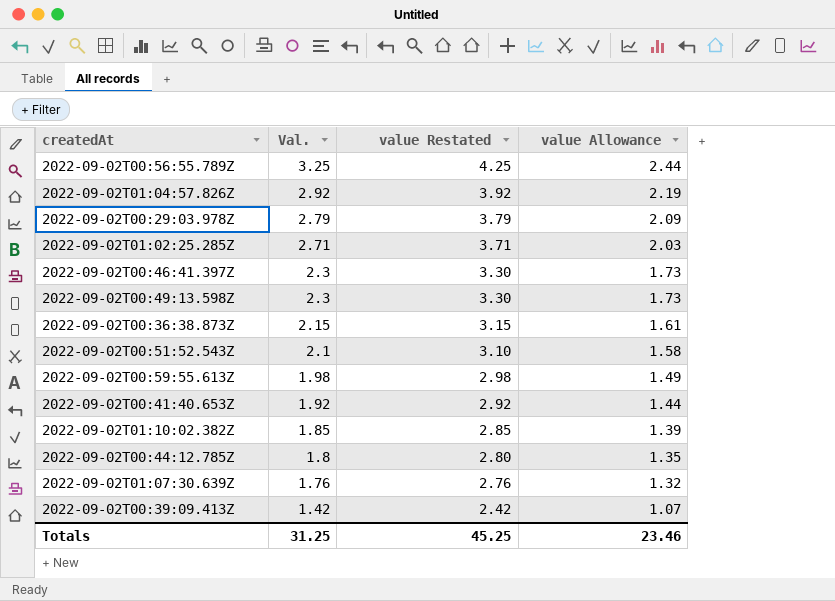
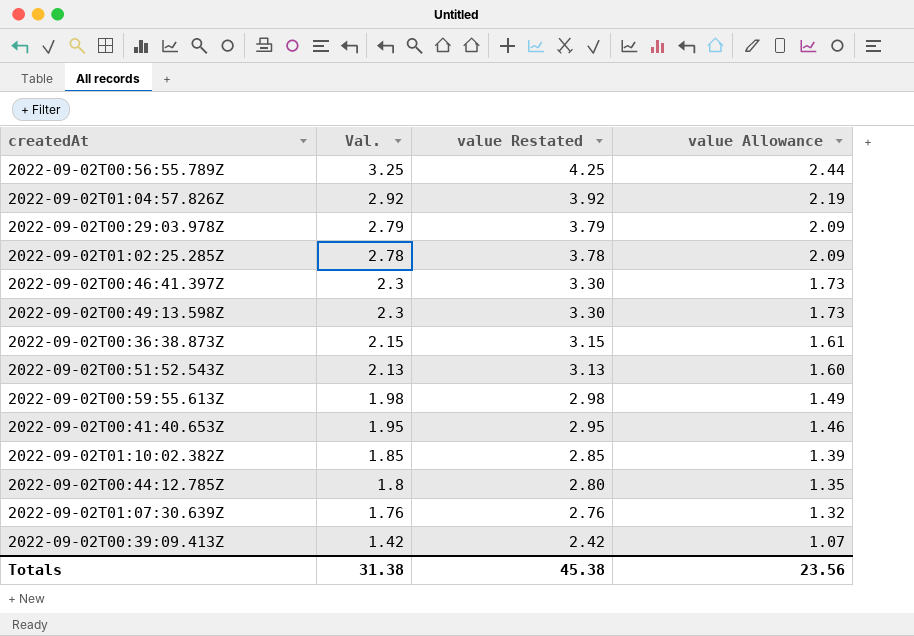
2022-09-02T01:02:25.285Z | Val.: 2.71 -> 2.78
2022-09-02T01:02:25.285Z | value Restated: 3.71 -> 3.78
2022-09-02T01:02:25.285Z | value Allowance: 2.03 -> 2.09
2022-09-02T00:51:52.543Z | Val.: 2.1 -> 2.13
2022-09-02T00:51:52.543Z | value Restated: 3.10 -> 3.13
2022-09-02T00:51:52.543Z | value Allowance: 1.58 -> 1.60
2022-09-02T00:41:40.653Z | Val.: 1.92 -> 1.95
2022-09-02T00:41:40.653Z | value Restated: 2.92 -> 2.95
2022-09-02T00:41:40.653Z | value Allowance: 1.44 -> 1.46
Totals | Val.: 31.25 -> 31.38
Totals | value Restated: 45.25 -> 45.38
Totals | value Allowance: 23.46 -> 23.56

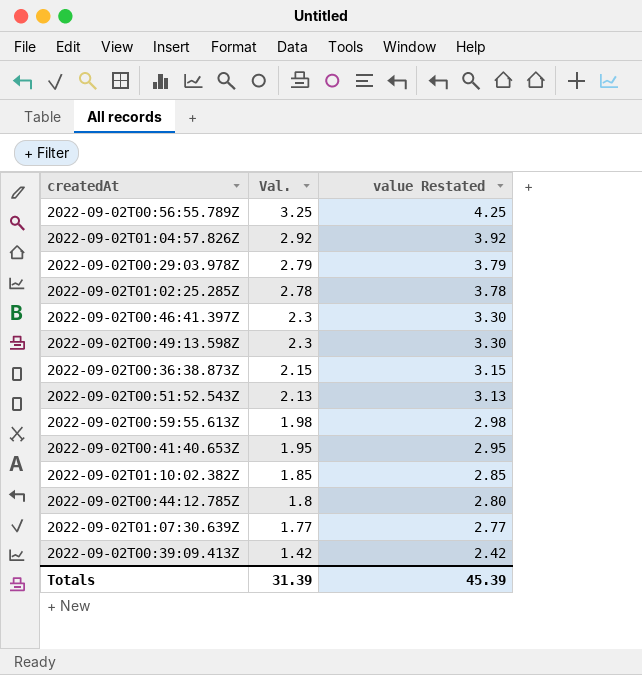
column value Allowance | formula: [Val.] * 0.75 -> none
2022-09-02T01:07:30.639Z | Val.: 1.76 -> 1.77
2022-09-02T01:07:30.639Z | value Restated: 2.76 -> 2.77
Totals | Val.: 31.38 -> 31.39
Totals | value Restated: 45.38 -> 45.39

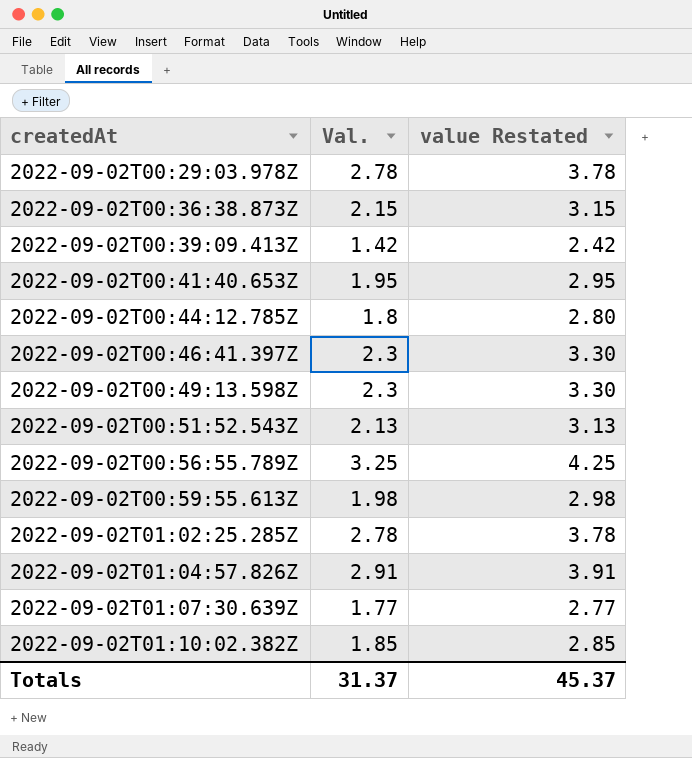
row order: Val. descending -> createdAt ascending
2022-09-02T00:29:03.978Z | Val.: 2.79 -> 2.78
2022-09-02T00:29:03.978Z | value Restated: 3.79 -> 3.78
2022-09-02T01:04:57.826Z | Val.: 2.92 -> 2.91
2022-09-02T01:04:57.826Z | value Restated: 3.92 -> 3.91
Totals | Val.: 31.39 -> 31.37
Totals | value Restated: 45.39 -> 45.37

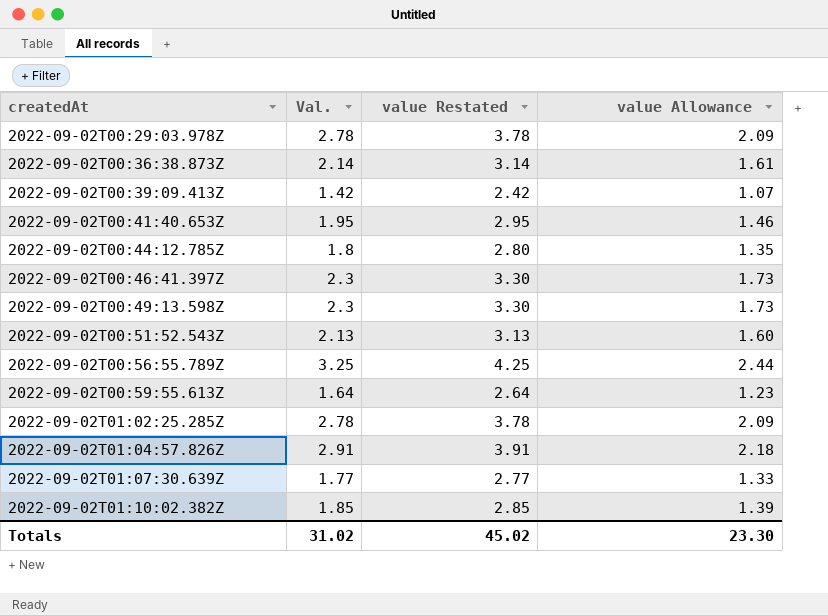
column value Allowance | formula: none -> [Val.] * 0.75
2022-09-02T00:36:38.873Z | Val.: 2.15 -> 2.14
2022-09-02T00:36:38.873Z | value Restated: 3.15 -> 3.14
2022-09-02T00:59:55.613Z | Val.: 1.98 -> 1.64
2022-09-02T00:59:55.613Z | value Restated: 2.98 -> 2.64
Totals | Val.: 31.37 -> 31.02
Totals | value Restated: 45.37 -> 45.02

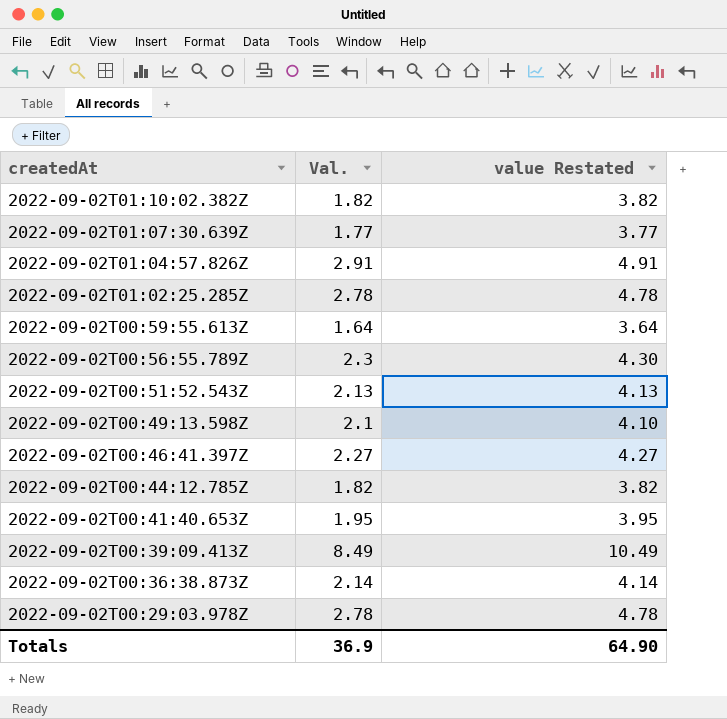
row order: createdAt ascending -> createdAt descending
column value Allowance | formula: [Val.] * 0.75 -> none
column value Restated | formula: [Val.] + 1 -> [Val.] + 2
2022-09-02T01:10:02.382Z | Val.: 1.85 -> 1.82
2022-09-02T00:56:55.789Z | Val.: 3.25 -> 2.3
2022-09-02T00:49:13.598Z | Val.: 2.3 -> 2.1
2022-09-02T00:46:41.397Z | Val.: 2.3 -> 2.27
2022-09-02T00:44:12.785Z | Val.: 1.8 -> 1.82
2022-09-02T00:39:09.413Z | Val.: 1.42 -> 8.49
Totals | Val.: 31.02 -> 36.9
Totals | value Restated: 45.02 -> 64.90

